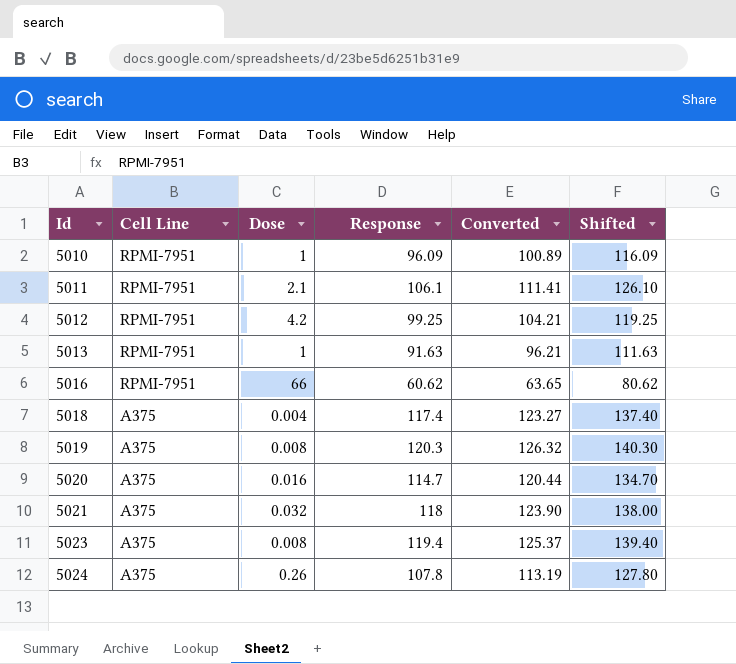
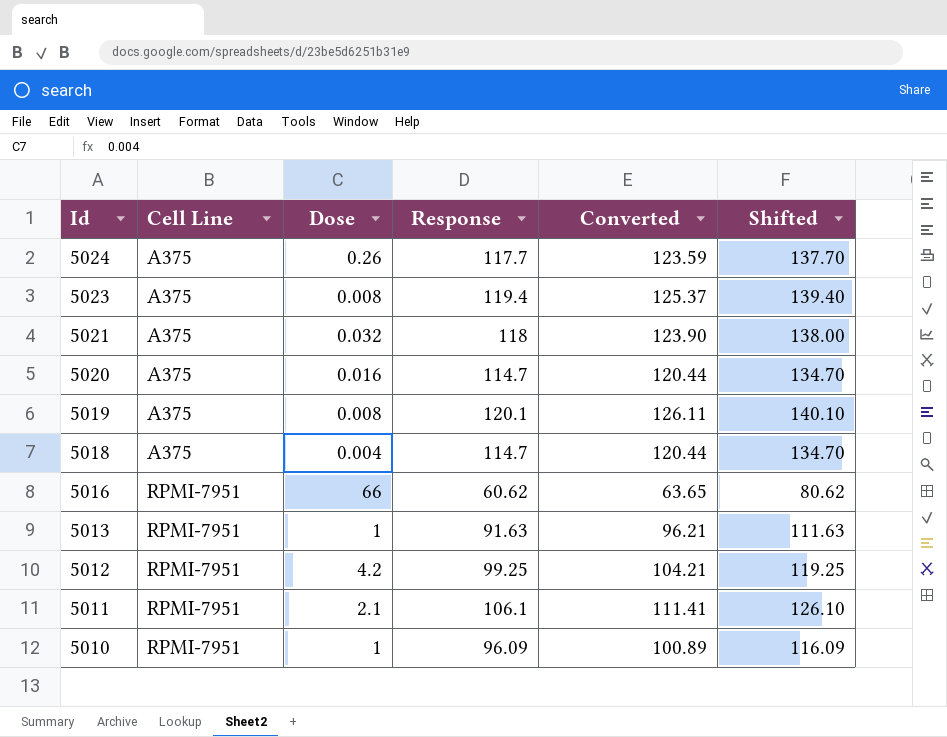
row order: Id ascending -> Id descending
5024 | Response: 107.8 -> 117.7
5024 | Converted: 113.19 -> 123.59
5024 | Shifted: 127.80 -> 137.70
5019 | Response: 120.3 -> 120.1
5019 | Converted: 126.32 -> 126.11
5019 | Shifted: 140.30 -> 140.10
5018 | Response: 117.4 -> 114.7
5018 | Converted: 123.27 -> 120.44
5018 | Shifted: 137.40 -> 134.70

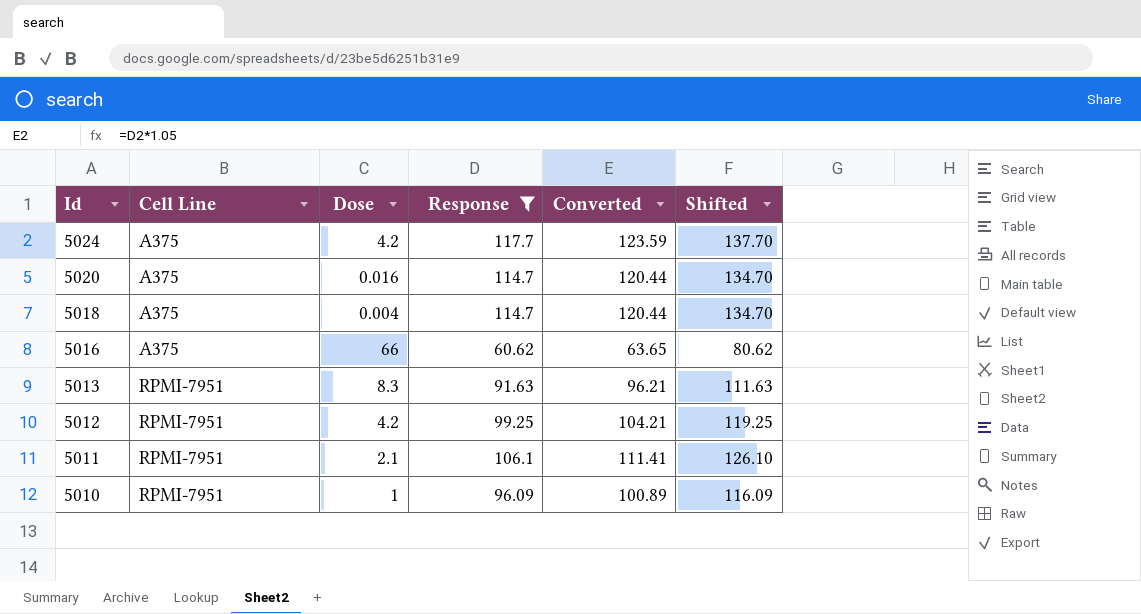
filter: none -> Response <= 117.7
5024 | Dose: 0.26 -> 4.2
5016 | Cell Line: RPMI-7951 -> A375
5013 | Dose: 1 -> 8.3

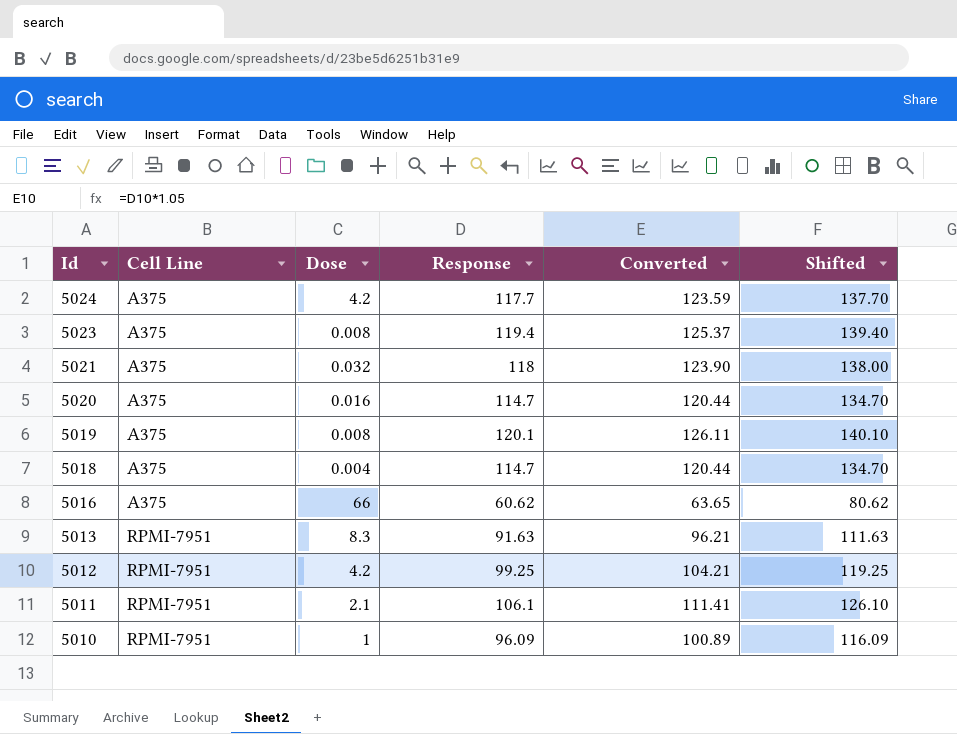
filter: Response <= 117.7 -> none

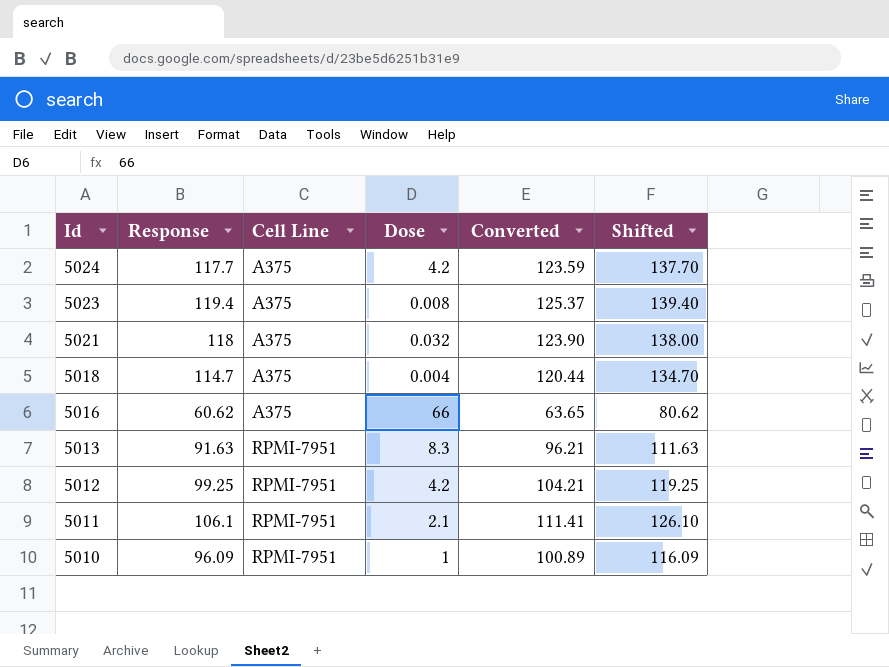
column Response | position: 4 -> 2
row 5020: A375 | 0.016 | 114.7 | 120.44 | 134.70 -> none
row 5019: A375 | 0.008 | 120.1 | 126.11 | 140.10 -> none

